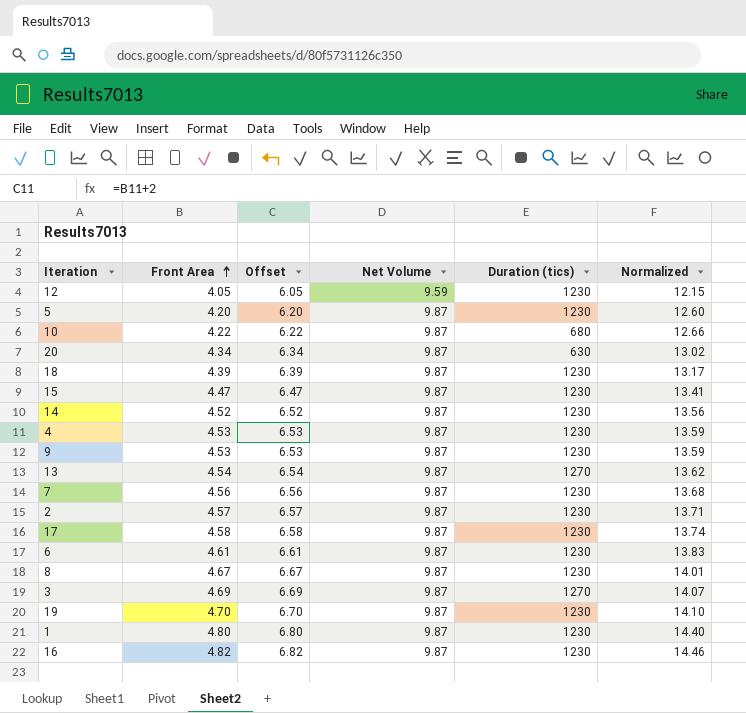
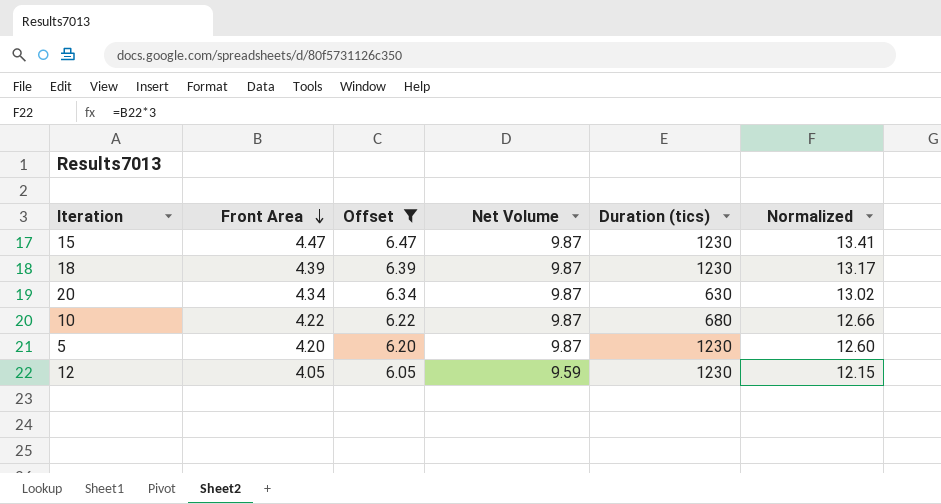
filter: none -> Offset <= 6.47
row order: Front Area ascending -> Front Area descending

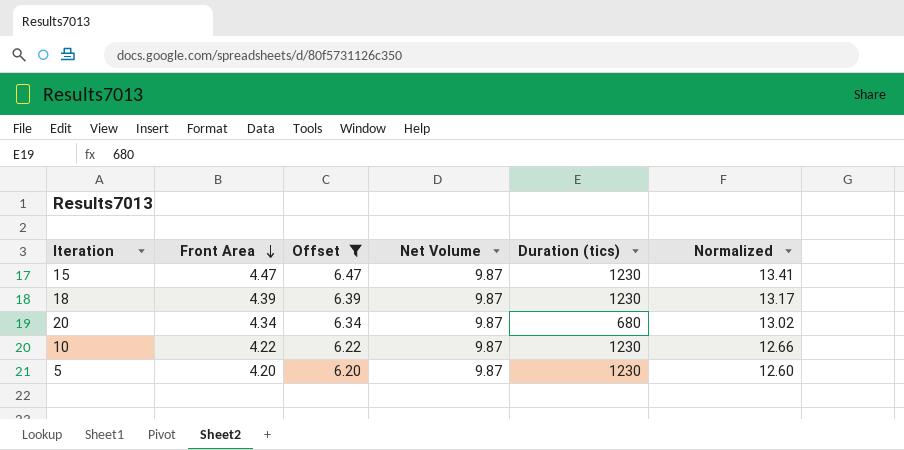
row 12: 4.05 | 6.05 | 9.59 | 1230 | 12.15 -> none
20 | Duration (tics): 630 -> 680
10 | Duration (tics): 680 -> 1230

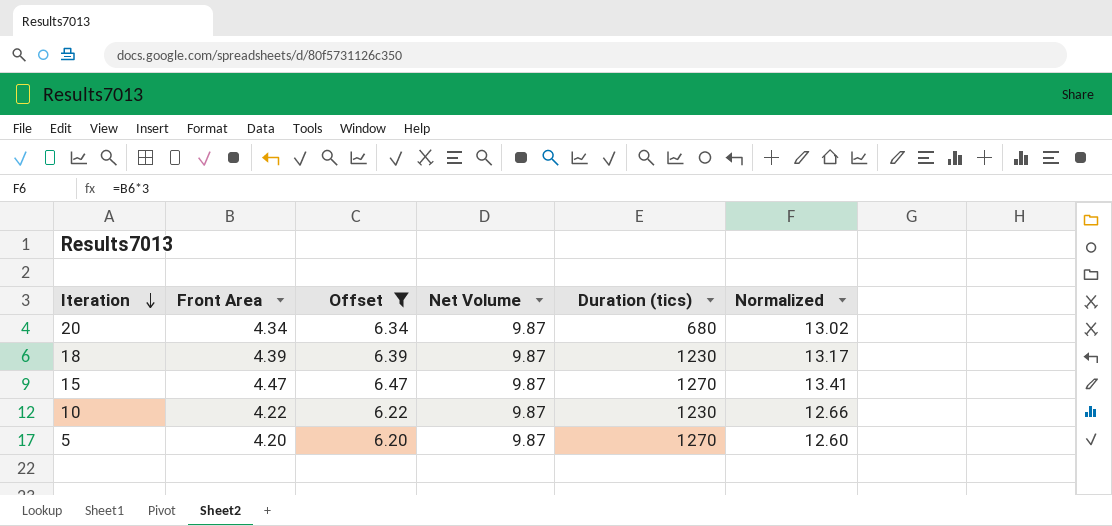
row order: Front Area descending -> Iteration descending
15 | Duration (tics): 1230 -> 1270
5 | Duration (tics): 1230 -> 1270

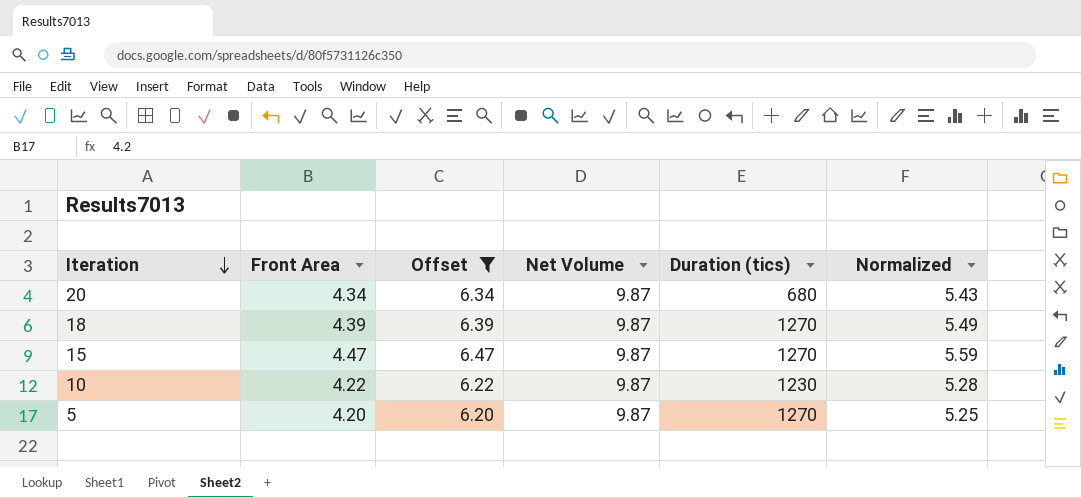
column Normalized | formula: [Front Area] * 3 -> [Front Area] * 1.25
18 | Duration (tics): 1230 -> 1270

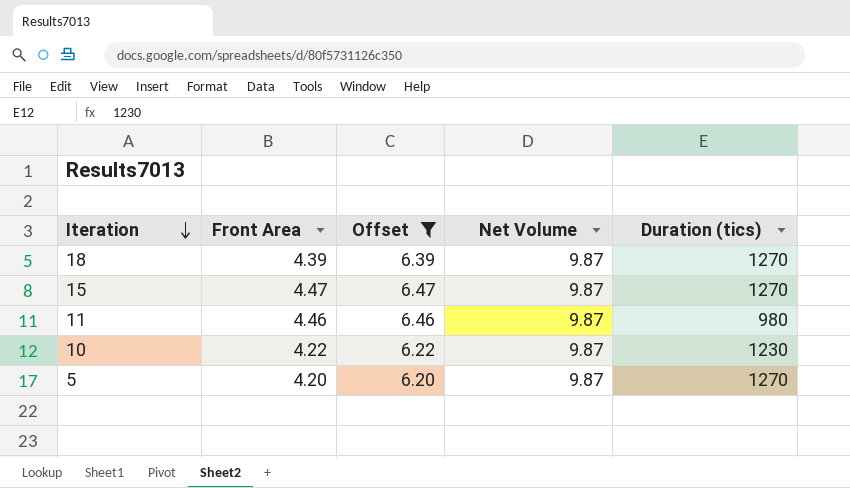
column Normalized | formula: [Front Area] * 1.25 -> none
row 20: 4.34 | 6.34 | 9.87 | 680 | 5.43 -> none
row 11: none -> 4.46 | 6.46 | 9.87 | 980

